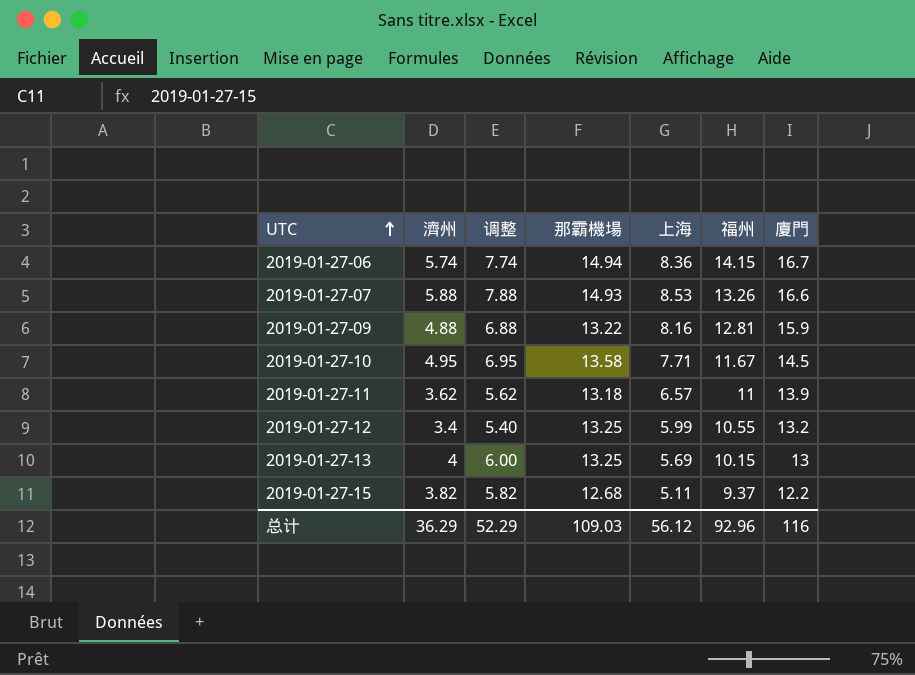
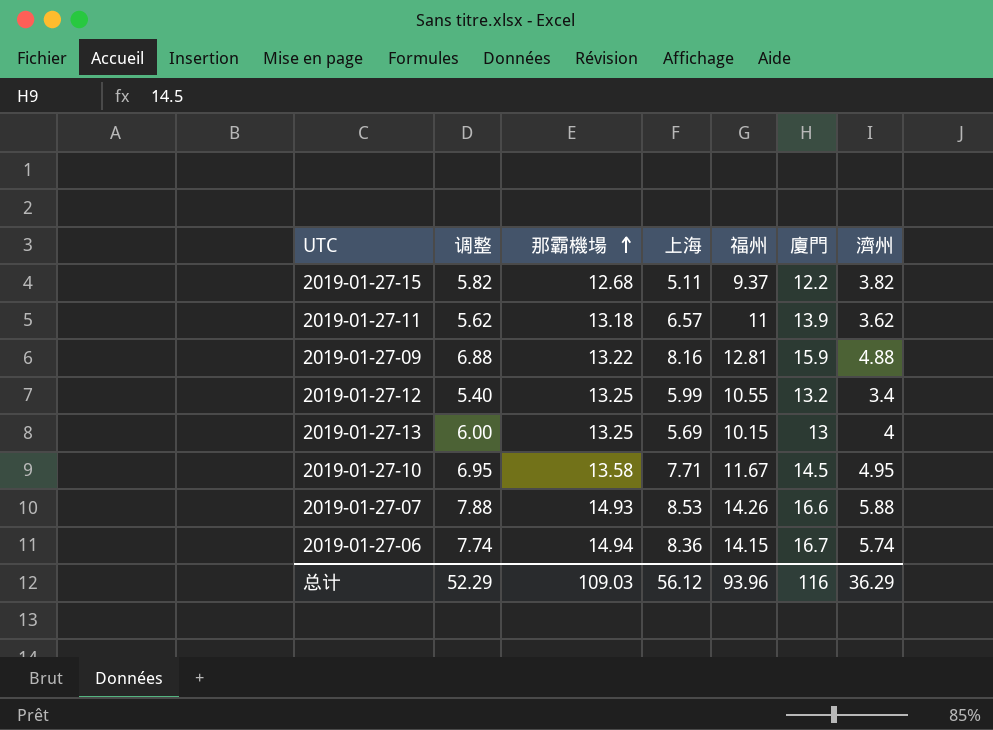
row order: UTC ascending -> 那霸機場 ascending
column 濟州 | position: 2 -> 7
2019-01-27-07 | 福州: 13.26 -> 14.26
总计 | 福州: 92.96 -> 93.96

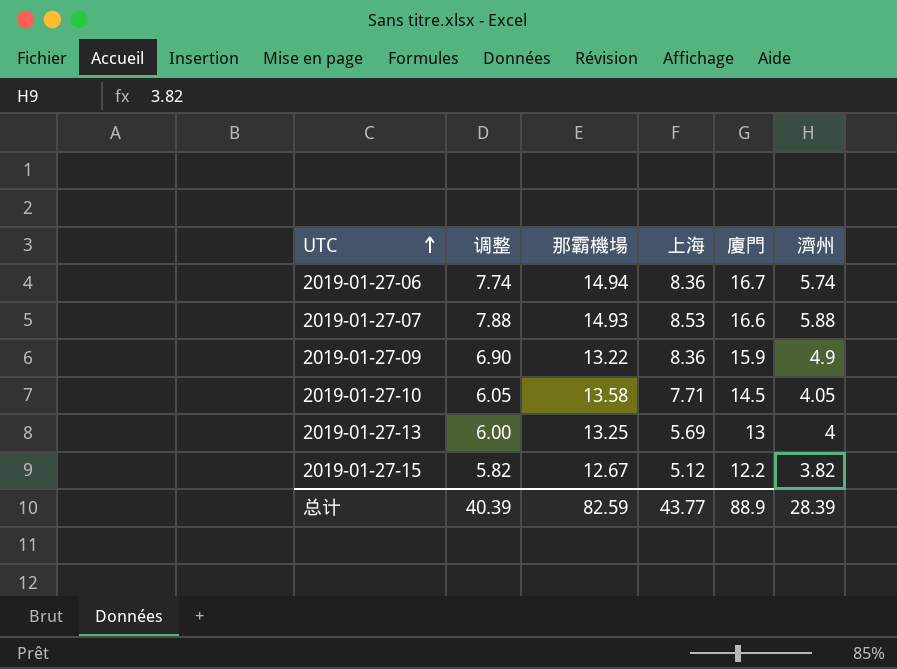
row order: 那霸機場 ascending -> UTC ascending
column 福州 | position: 5 -> none
row 2019-01-27-11: 5.62 | 13.18 | 6.57 | 11 | 13.9 | 3.62 -> none
row 2019-01-27-12: 5.40 | 13.25 | 5.99 | 10.55 | 13.2 | 3.4 -> none
2019-01-27-09 | 调整: 6.88 -> 6.90
2019-01-27-09 | 上海: 8.16 -> 8.36
2019-01-27-09 | 濟州: 4.88 -> 4.9
2019-01-27-10 | 调整: 6.95 -> 6.05
2019-01-27-10 | 濟州: 4.95 -> 4.05
2019-01-27-15 | 那霸機場: 12.68 -> 12.67
2019-01-27-15 | 上海: 5.11 -> 5.12
总计 | 调整: 52.29 -> 40.39
总计 | 那霸機場: 109.03 -> 82.59
总计 | 上海: 56.12 -> 43.77
总计 | 廈門: 116 -> 88.9
总计 | 濟州: 36.29 -> 28.39

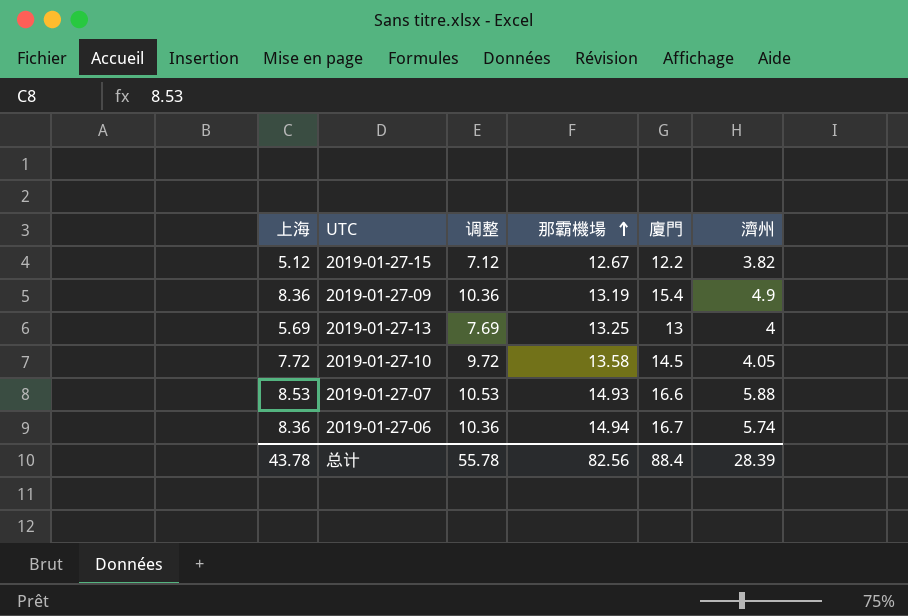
row order: UTC ascending -> 那霸機場 ascending
column 上海 | position: 4 -> 1
column 调整 | formula: [濟州] + 2 -> [上海] + 2
2019-01-27-09 | 那霸機場: 13.22 -> 13.19
2019-01-27-09 | 廈門: 15.9 -> 15.4
2019-01-27-10 | 上海: 7.71 -> 7.72
总计 | 上海: 43.77 -> 43.78
总计 | 调整: 40.39 -> 55.78
总计 | 那霸機場: 82.59 -> 82.56
总计 | 廈門: 88.9 -> 88.4

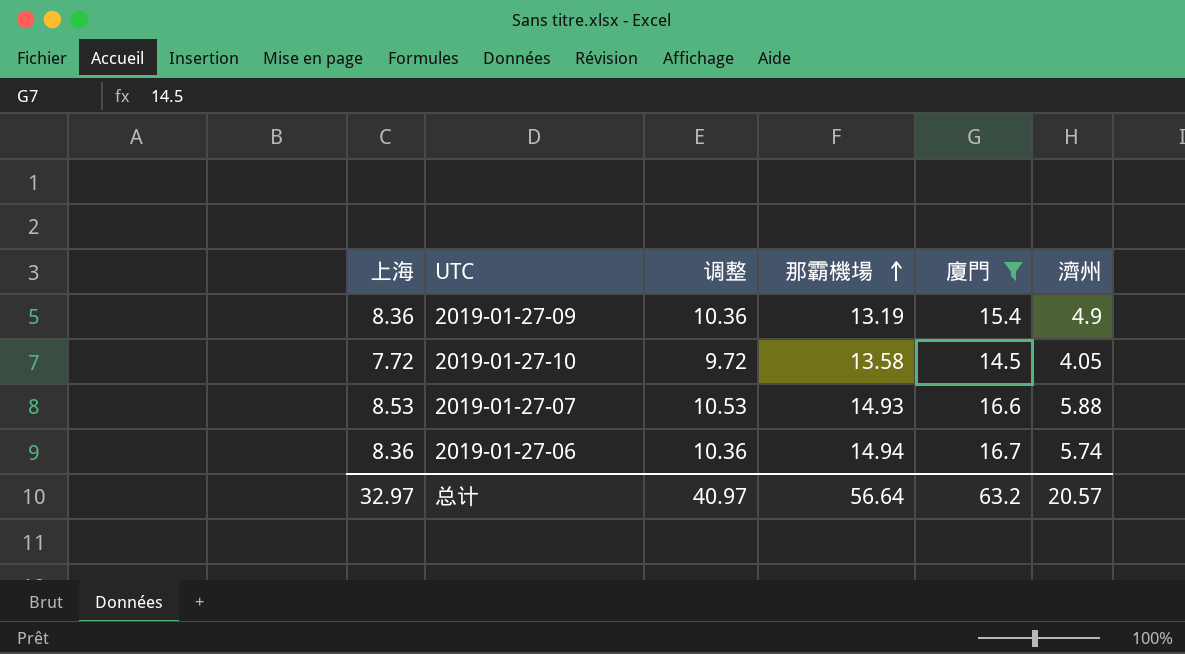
filter: none -> 廈門 >= 14.5
总计 | 上海: 43.78 -> 32.97
总计 | 调整: 55.78 -> 40.97
总计 | 那霸機場: 82.56 -> 56.64
总计 | 廈門: 88.4 -> 63.2
总计 | 濟州: 28.39 -> 20.57

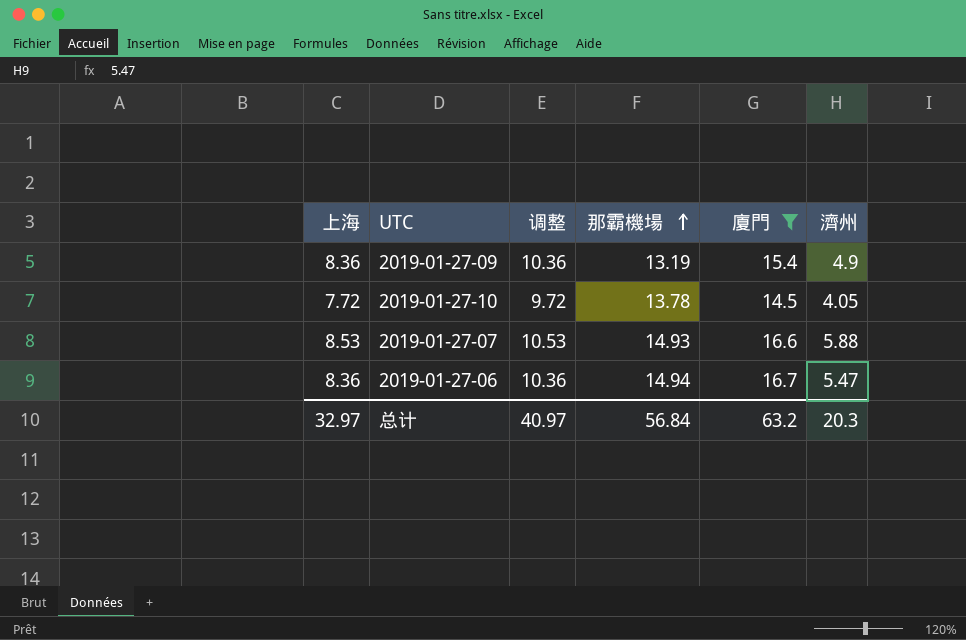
2019-01-27-10 | 那霸機場: 13.58 -> 13.78
2019-01-27-06 | 濟州: 5.74 -> 5.47
总计 | 那霸機場: 56.64 -> 56.84
总计 | 濟州: 20.57 -> 20.3

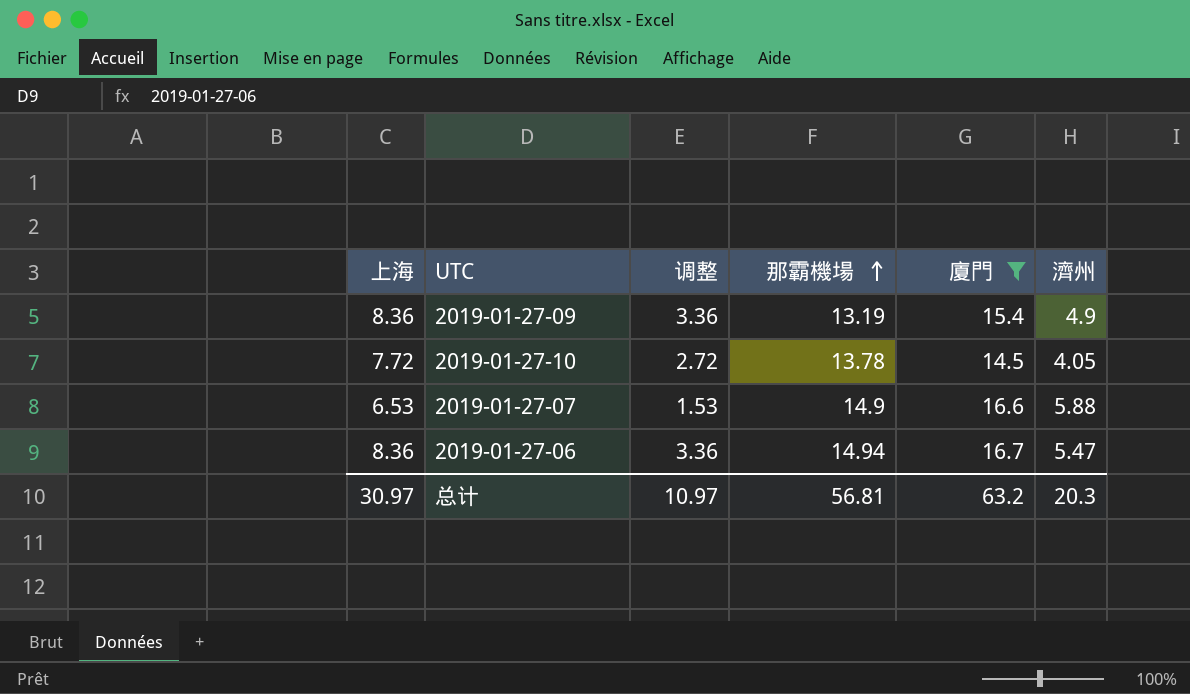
column 调整 | formula: [上海] + 2 -> [上海] - 5
2019-01-27-07 | 上海: 8.53 -> 6.53
2019-01-27-07 | 那霸機場: 14.93 -> 14.9
总计 | 上海: 32.97 -> 30.97
总计 | 调整: 40.97 -> 10.97
总计 | 那霸機場: 56.84 -> 56.81

